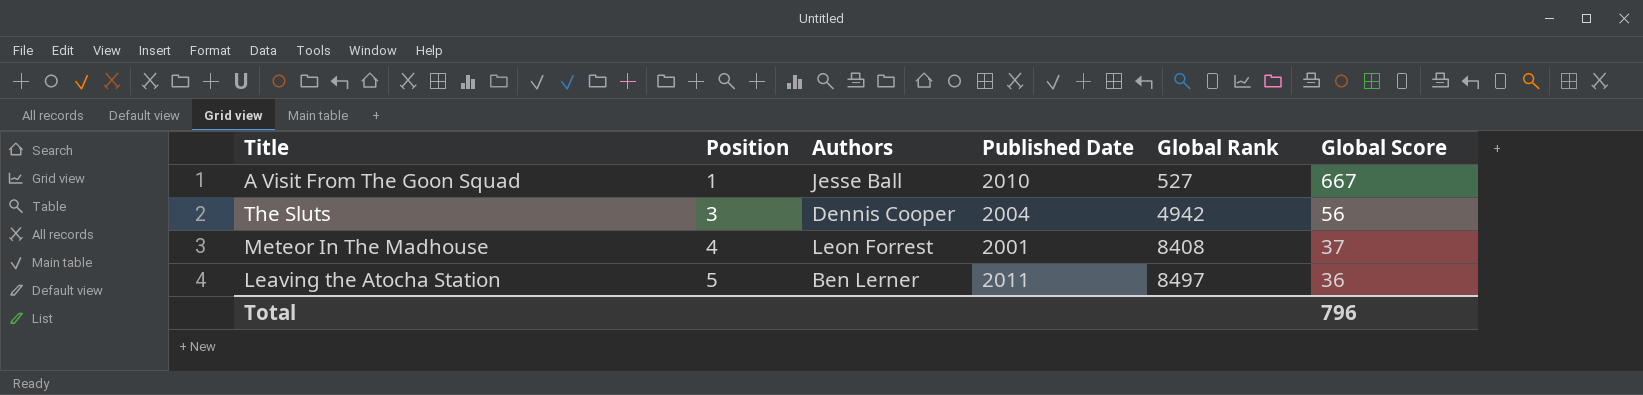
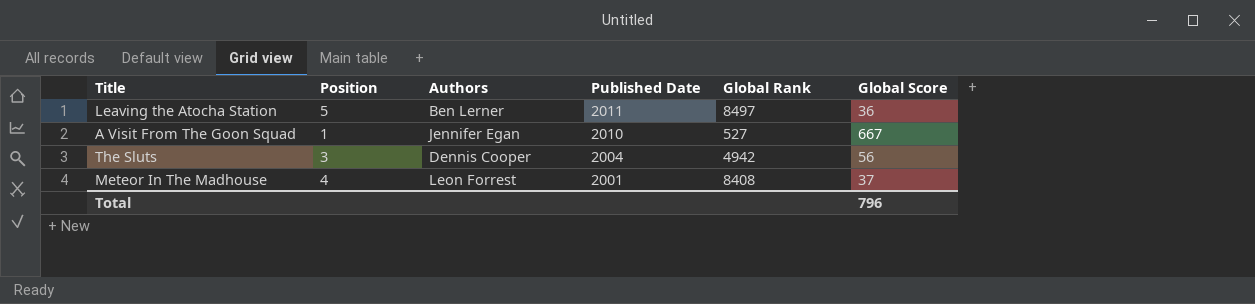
row order: Position ascending -> Published Date descending
A Visit From The Goon Squad | Authors: Jesse Ball -> Jennifer Egan

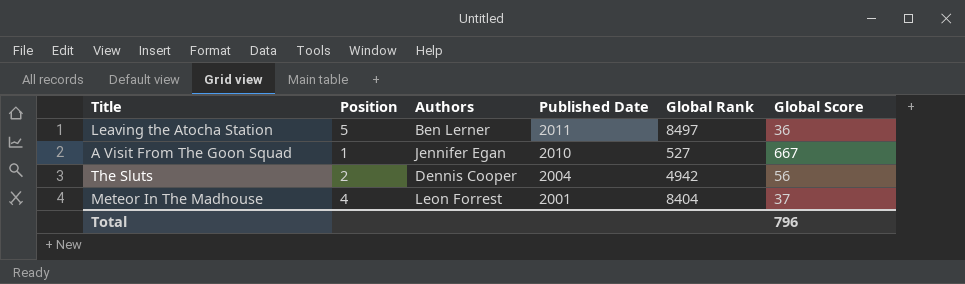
The Sluts | Position: 3 -> 2
Meteor In The Madhouse | Global Rank: 8408 -> 8404

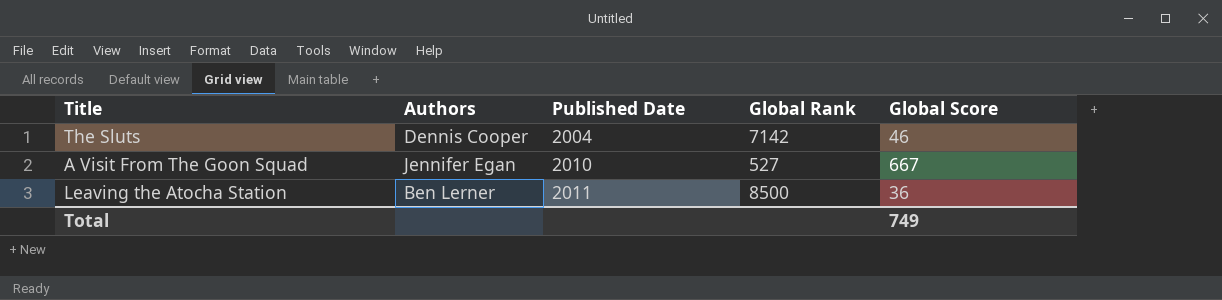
row order: Published Date descending -> Published Date ascending
column Position | position: 2 -> none
row Meteor In The Madhouse: 4 | Leon Forrest | 2001 | 8404 | 37 -> none
The Sluts | Global Rank: 4942 -> 7142
The Sluts | Global Score: 56 -> 46
Leaving the Atocha Station | Global Rank: 8497 -> 8500
Total | Global Score: 796 -> 749

